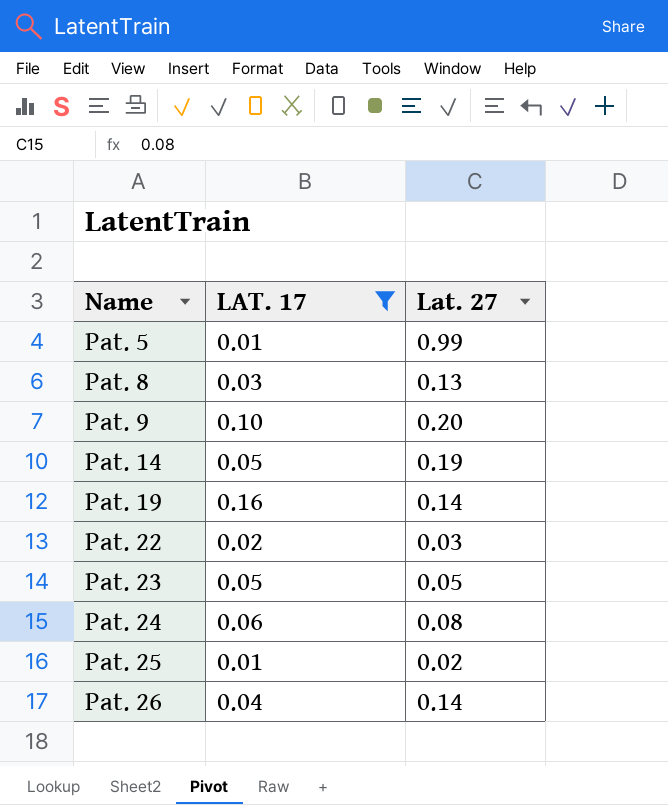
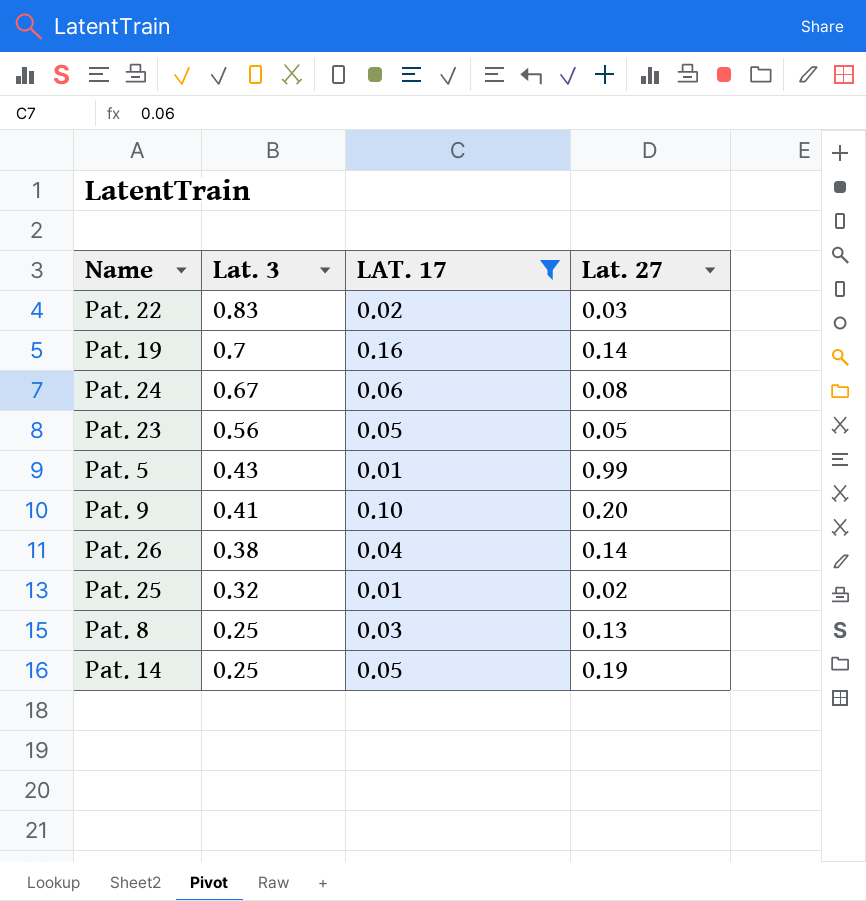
row order: Name ascending -> Lat. 3 descending
column Lat. 3 | position: none -> 2

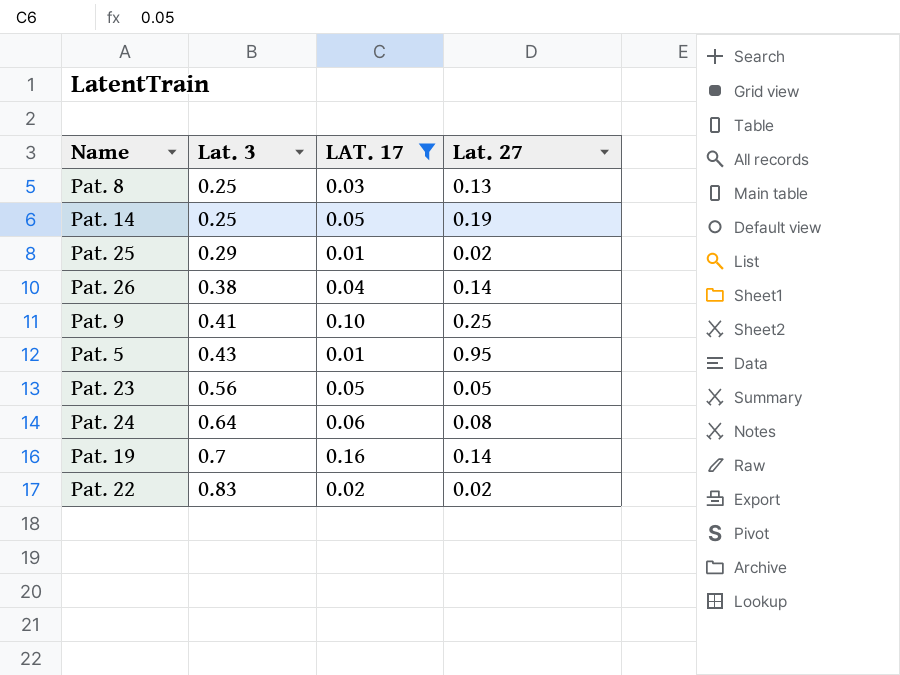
row order: Lat. 3 descending -> Lat. 3 ascending
Pat. 25 | Lat. 3: 0.32 -> 0.29
Pat. 9 | Lat. 27: 0.20 -> 0.25
Pat. 5 | Lat. 27: 0.99 -> 0.95
Pat. 24 | Lat. 3: 0.67 -> 0.64
Pat. 22 | Lat. 27: 0.03 -> 0.02

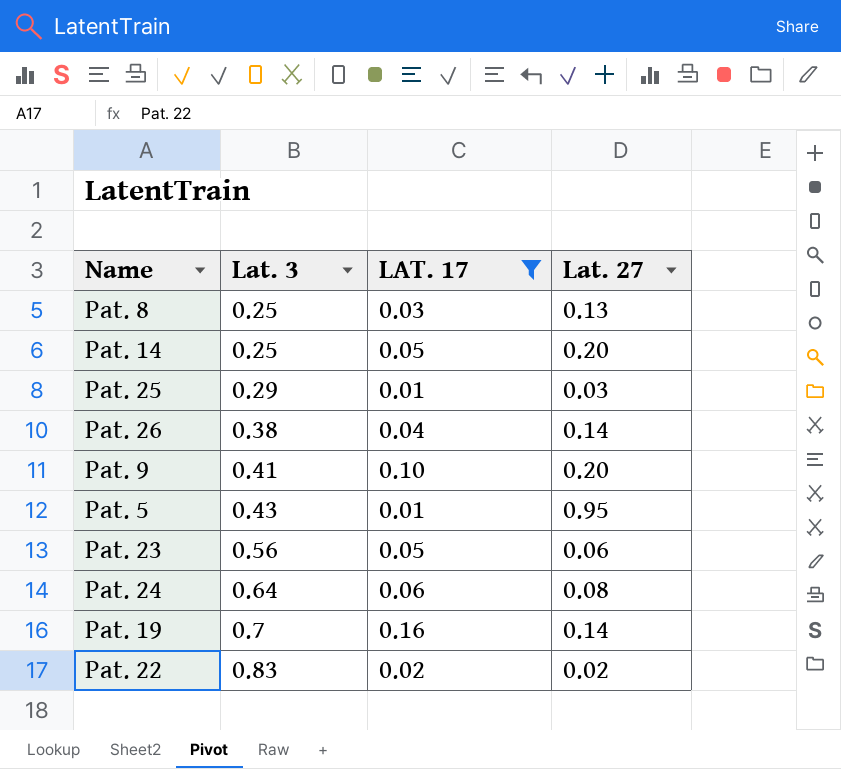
Pat. 14 | Lat. 27: 0.19 -> 0.20
Pat. 25 | Lat. 27: 0.02 -> 0.03
Pat. 9 | Lat. 27: 0.25 -> 0.20
Pat. 23 | Lat. 27: 0.05 -> 0.06

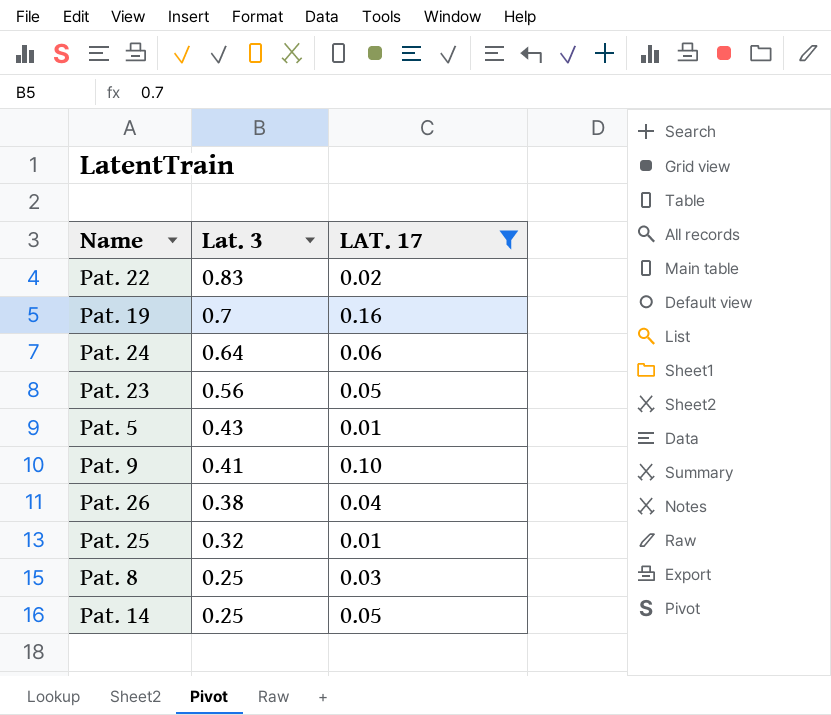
row order: Lat. 3 ascending -> Lat. 3 descending
column Lat. 27 | position: 4 -> none
Pat. 25 | Lat. 3: 0.29 -> 0.32

